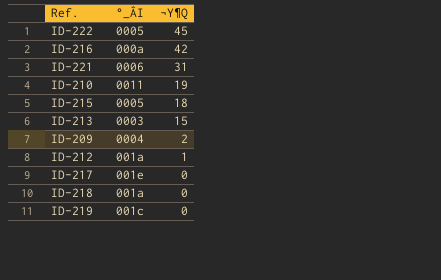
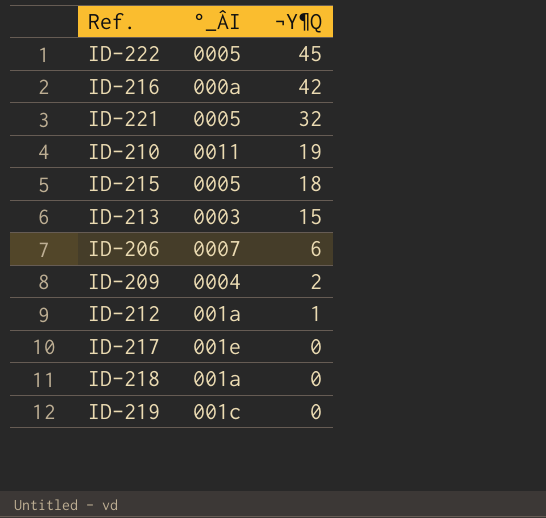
ID-221 | °_ÂI: 0006 -> 0005
ID-221 | ¬Y¶Q: 31 -> 32
row ID-206: none -> 0007 | 6

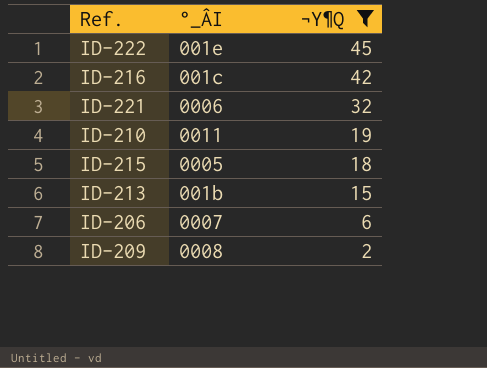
filter: none -> ¬Y¶Q >= 2
ID-222 | °_ÂI: 0005 -> 001e
ID-216 | °_ÂI: 000a -> 001c
ID-221 | °_ÂI: 0005 -> 0006
ID-213 | °_ÂI: 0003 -> 001b
ID-209 | °_ÂI: 0004 -> 0008

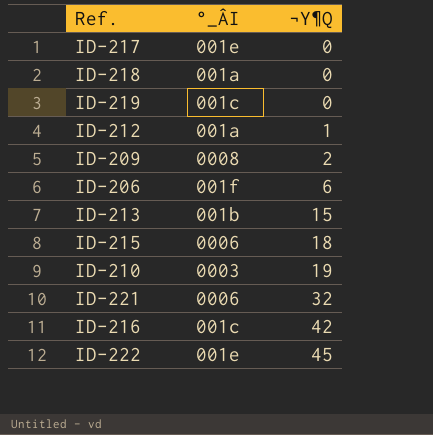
filter: ¬Y¶Q >= 2 -> none
row order: ¬Y¶Q descending -> ¬Y¶Q ascending
ID-206 | °_ÂI: 0007 -> 001f
ID-215 | °_ÂI: 0005 -> 0006
ID-210 | °_ÂI: 0011 -> 0003

